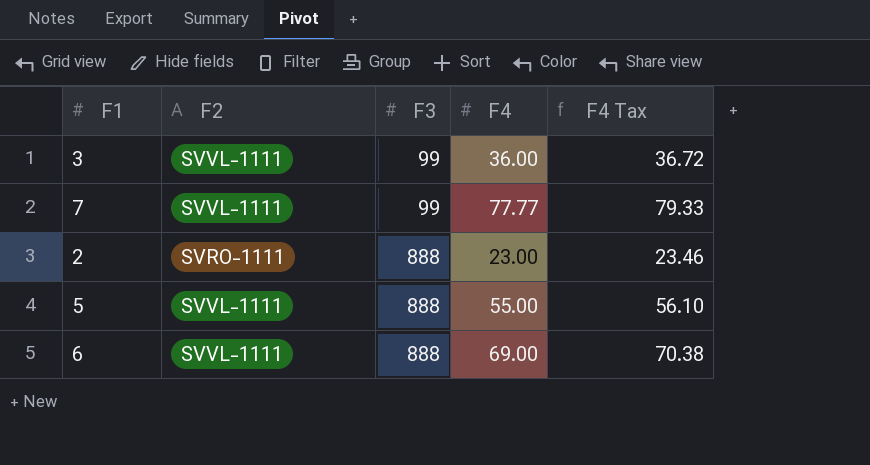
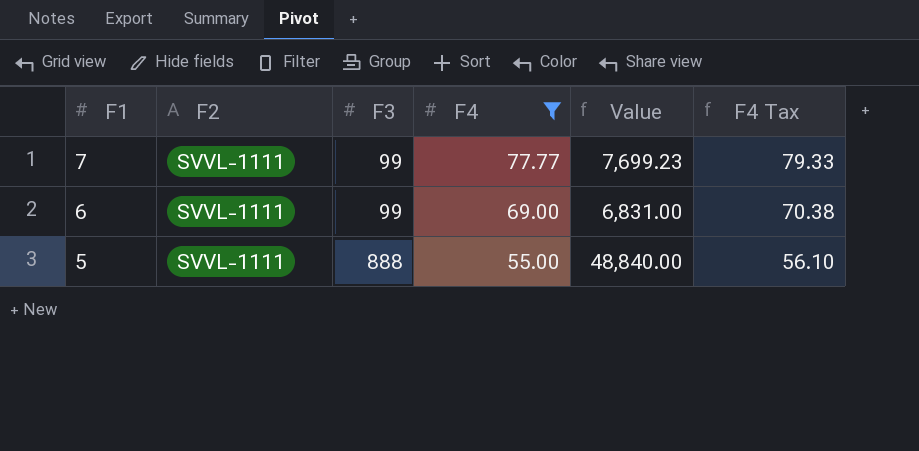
filter: none -> F4 >= 55.00
row order: F3 ascending -> F1 descending
column Value | formula: none -> [F3] * [F4]
6 | F3: 888 -> 99

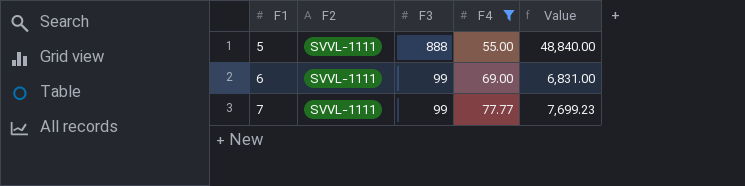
row order: F1 descending -> F1 ascending
column F4 Tax | formula: [F4] * 1.02 -> none

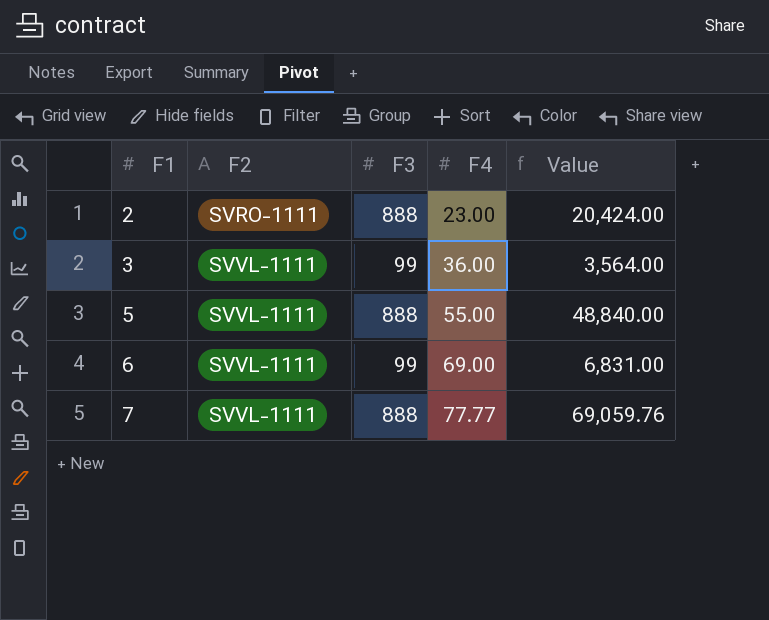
filter: F4 >= 55.00 -> none
7 | F3: 99 -> 888
7 | Value: 7,699.23 -> 69,059.76

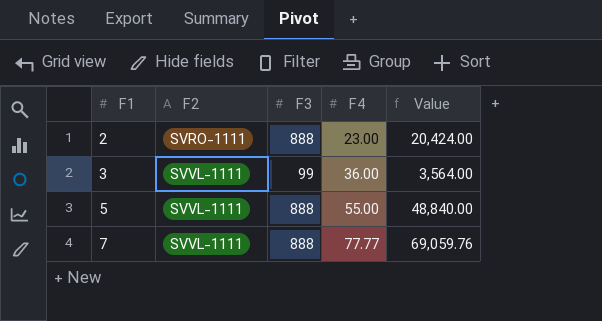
row 6: SVVL-1111 | 99 | 69.00 | 6,831.00 -> none

